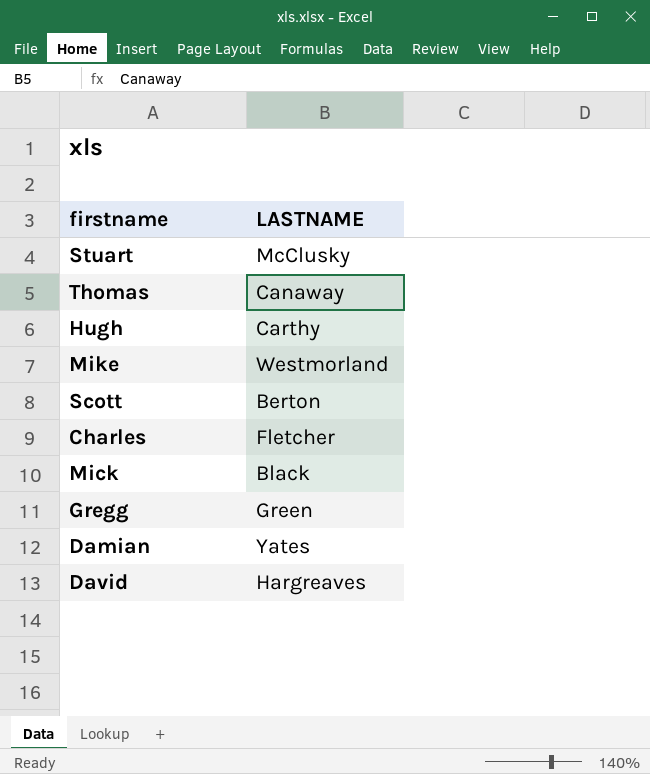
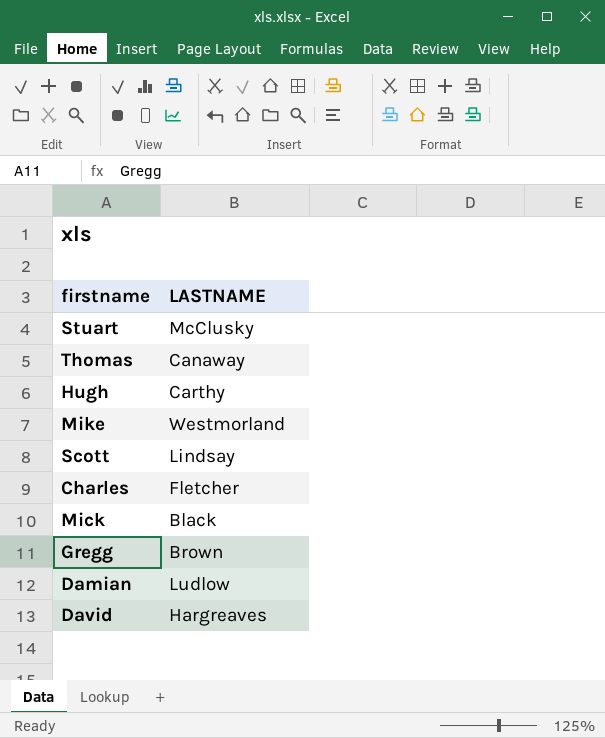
Scott | LASTNAME: Berton -> Lindsay
Gregg | LASTNAME: Green -> Brown
Damian | LASTNAME: Yates -> Ludlow

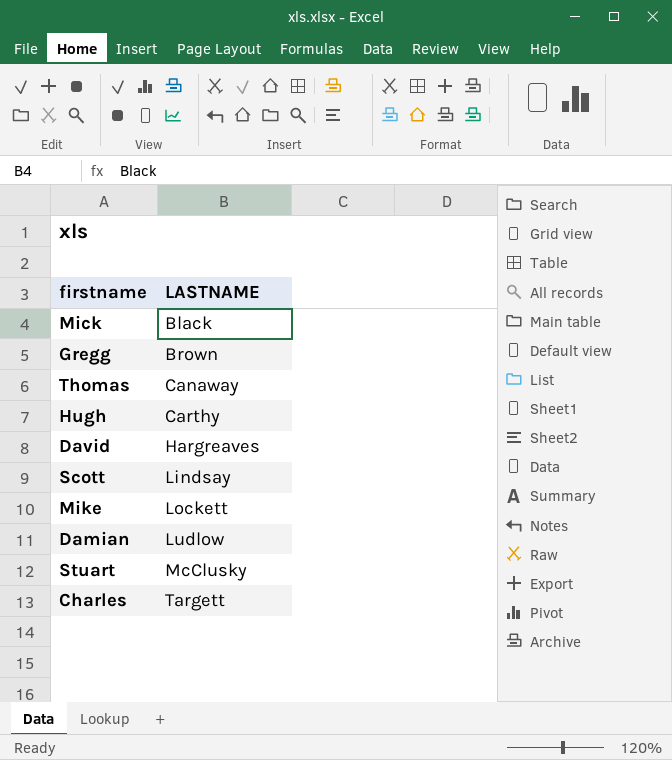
row order: none -> LASTNAME ascending
Mike | LASTNAME: Westmorland -> Lockett
Charles | LASTNAME: Fletcher -> Targett

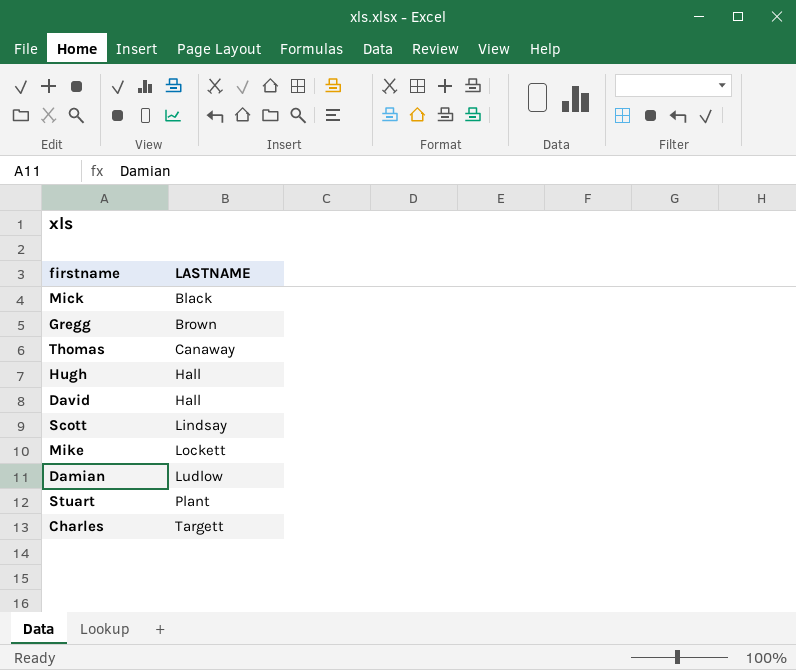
Hugh | LASTNAME: Carthy -> Hall
David | LASTNAME: Hargreaves -> Hall
Stuart | LASTNAME: McClusky -> Plant

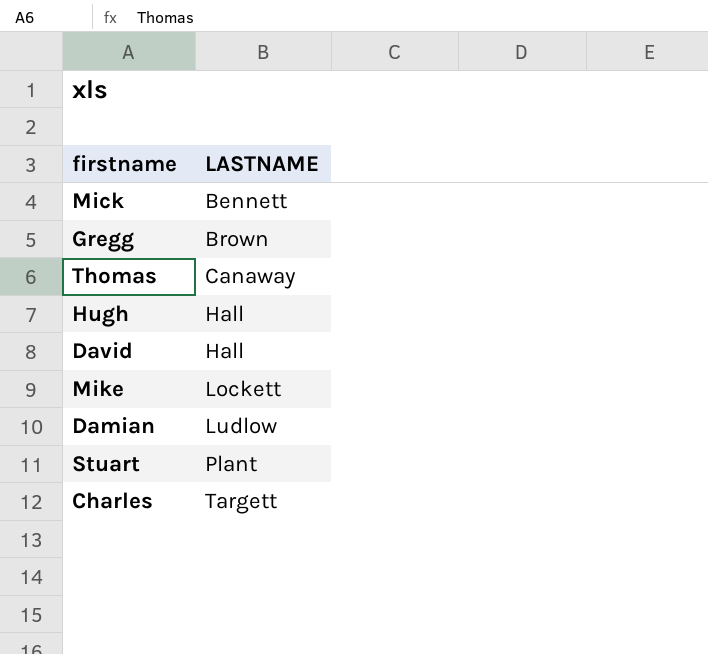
row Scott: Lindsay -> none
Mick | LASTNAME: Black -> Bennett

